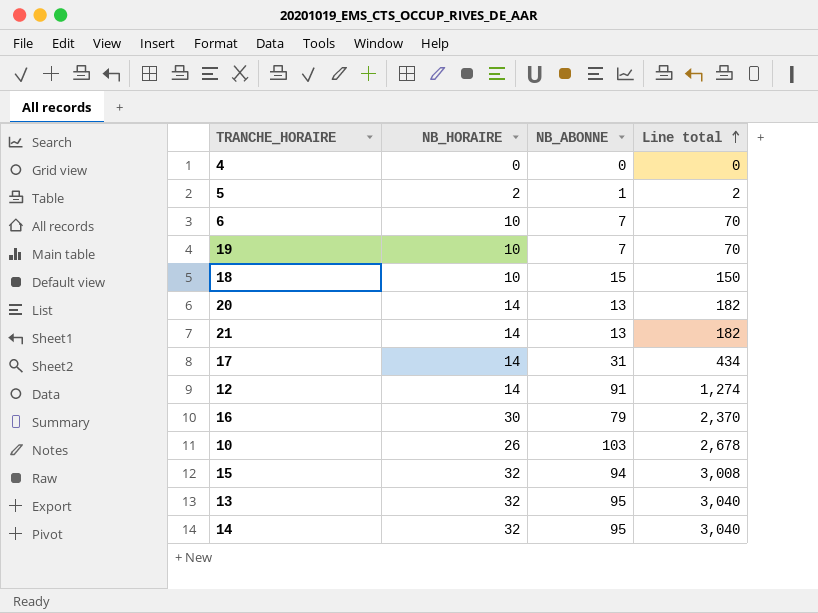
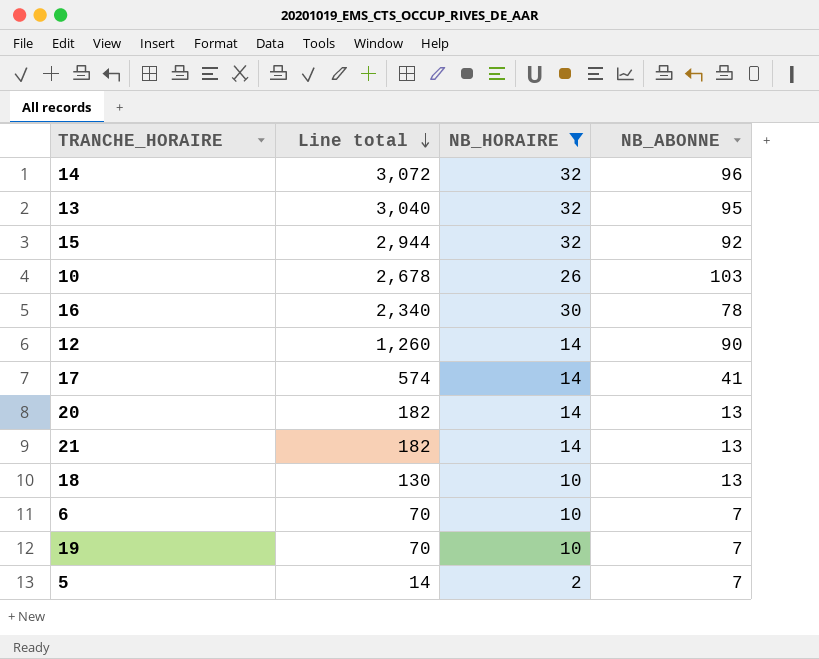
filter: none -> NB_HORAIRE != 0
row order: Line total ascending -> Line total descending
column Line total | position: 4 -> 2
14 | Line total: 3,040 -> 3,072
14 | NB_ABONNE: 95 -> 96
15 | Line total: 3,008 -> 2,944
15 | NB_ABONNE: 94 -> 92
16 | Line total: 2,370 -> 2,340
16 | NB_ABONNE: 79 -> 78
12 | Line total: 1,274 -> 1,260
12 | NB_ABONNE: 91 -> 90
17 | Line total: 434 -> 574
17 | NB_ABONNE: 31 -> 41
18 | Line total: 150 -> 130
18 | NB_ABONNE: 15 -> 13
5 | Line total: 2 -> 14
5 | NB_ABONNE: 1 -> 7

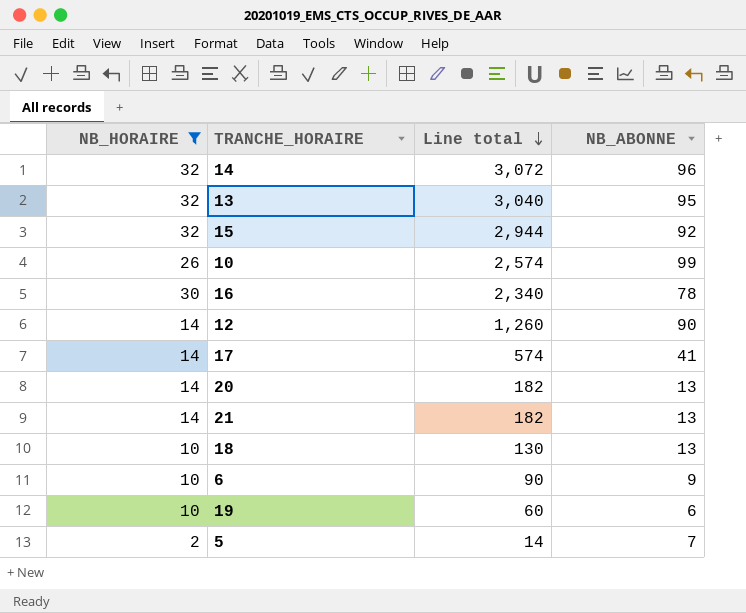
column NB_HORAIRE | position: 3 -> 1
10 | Line total: 2,678 -> 2,574
10 | NB_ABONNE: 103 -> 99
6 | Line total: 70 -> 90
6 | NB_ABONNE: 7 -> 9
19 | Line total: 70 -> 60
19 | NB_ABONNE: 7 -> 6

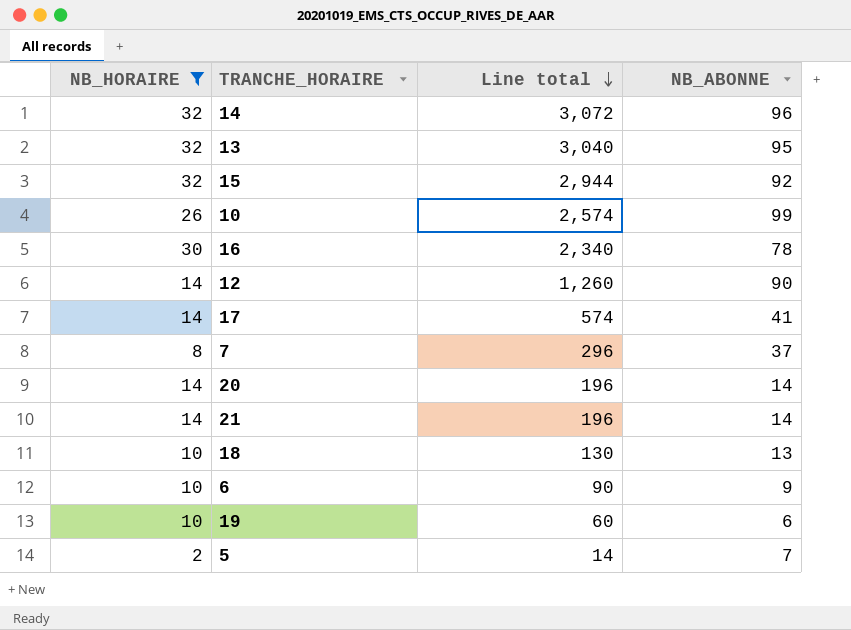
row 7: none -> 8 | 296 | 37
20 | Line total: 182 -> 196
20 | NB_ABONNE: 13 -> 14
21 | Line total: 182 -> 196
21 | NB_ABONNE: 13 -> 14

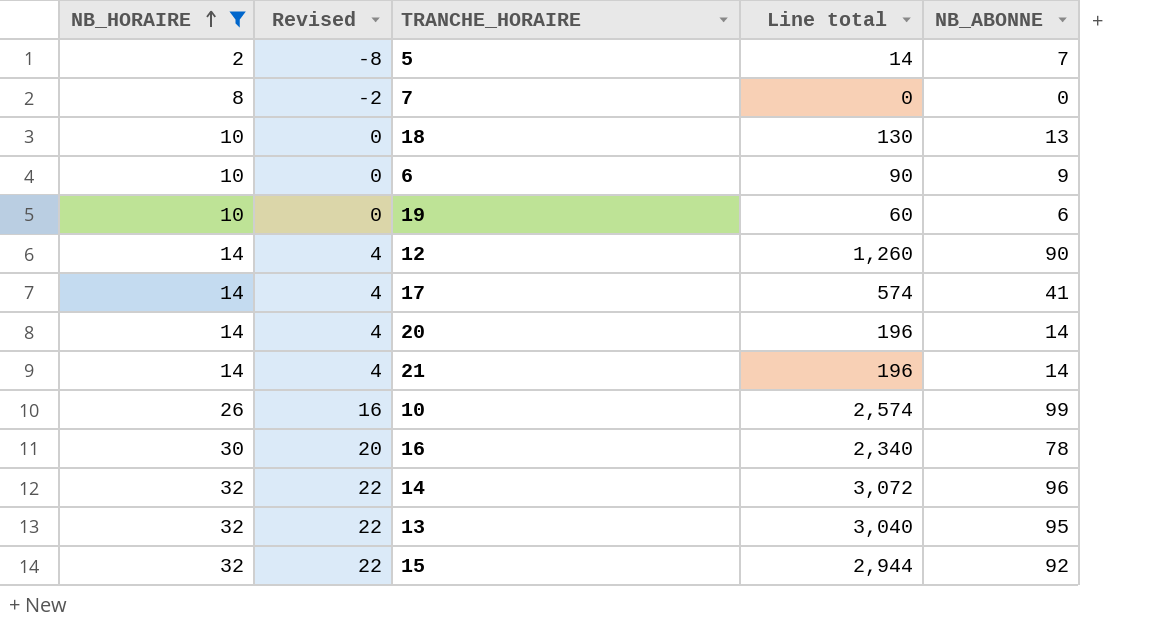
row order: Line total descending -> NB_HORAIRE ascending
column Revised | formula: none -> [NB_HORAIRE] - 10
7 | Line total: 296 -> 0
7 | NB_ABONNE: 37 -> 0

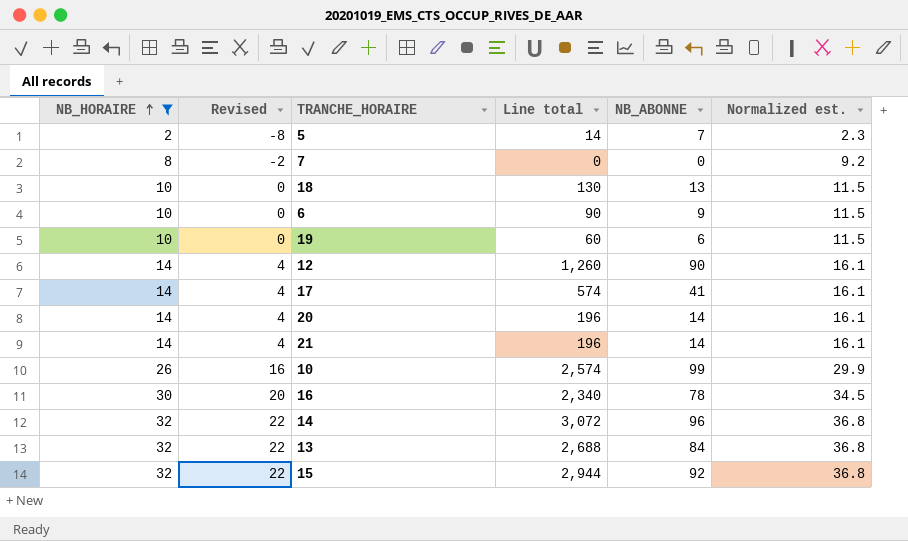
column Normalized est. | formula: none -> [NB_HORAIRE] * 1.15
13 | Line total: 3,040 -> 2,688
13 | NB_ABONNE: 95 -> 84

